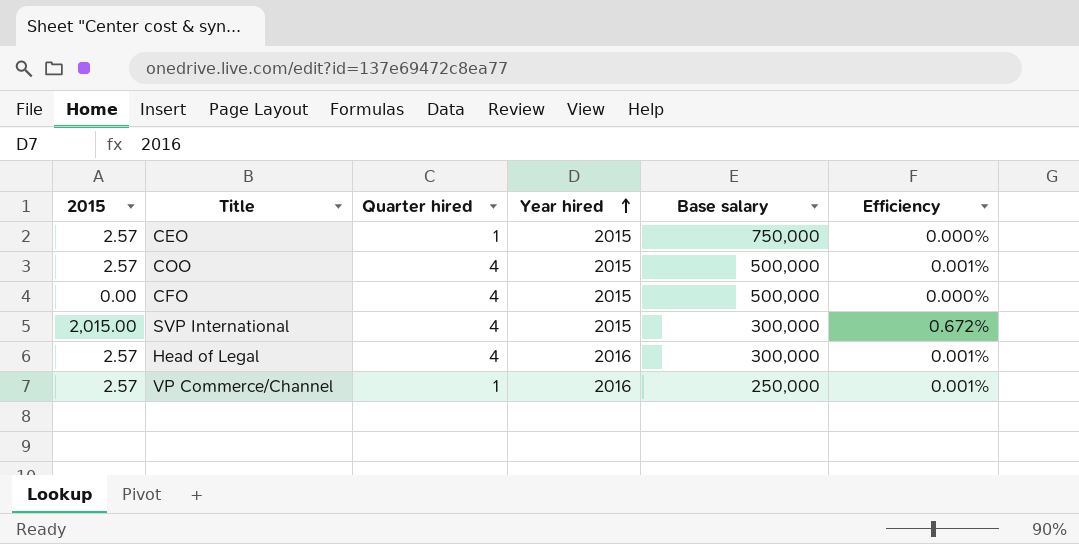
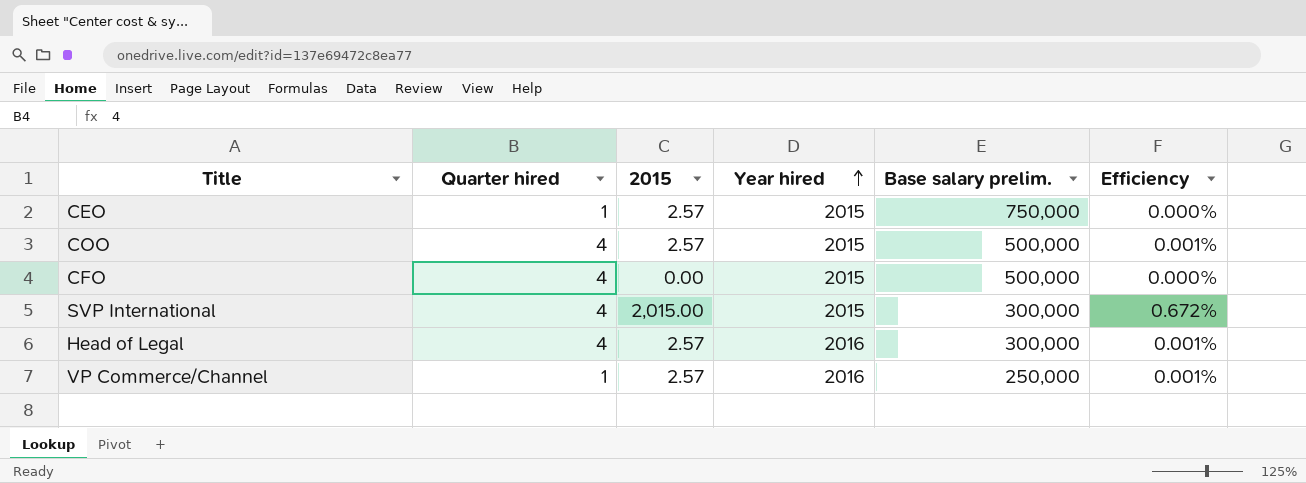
column 2015 | position: 1 -> 3
column name: Base salary -> Base salary prelim.

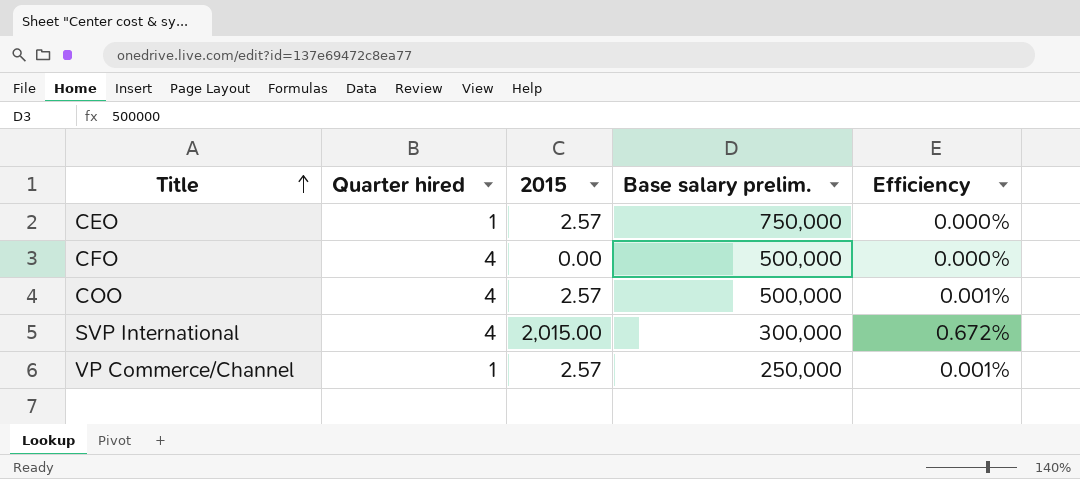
row order: Year hired ascending -> Title ascending
column Year hired | position: 4 -> none
row Head of Legal: 4 | 2.57 | 2016 | 300,000 | 0.001% -> none

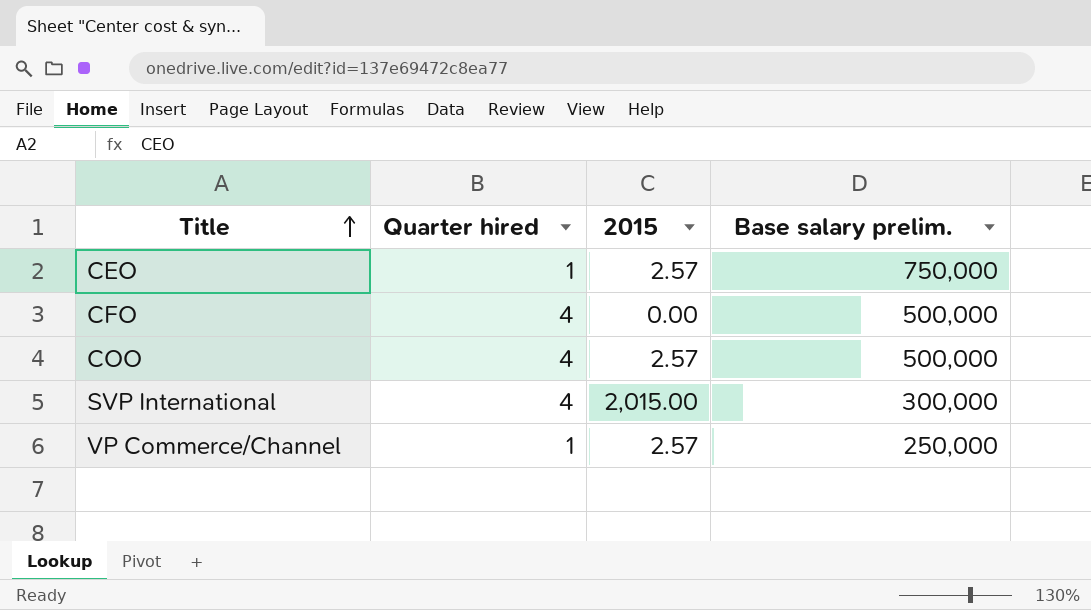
column Efficiency | formula: [2015] / [Base salary prelim.] -> none

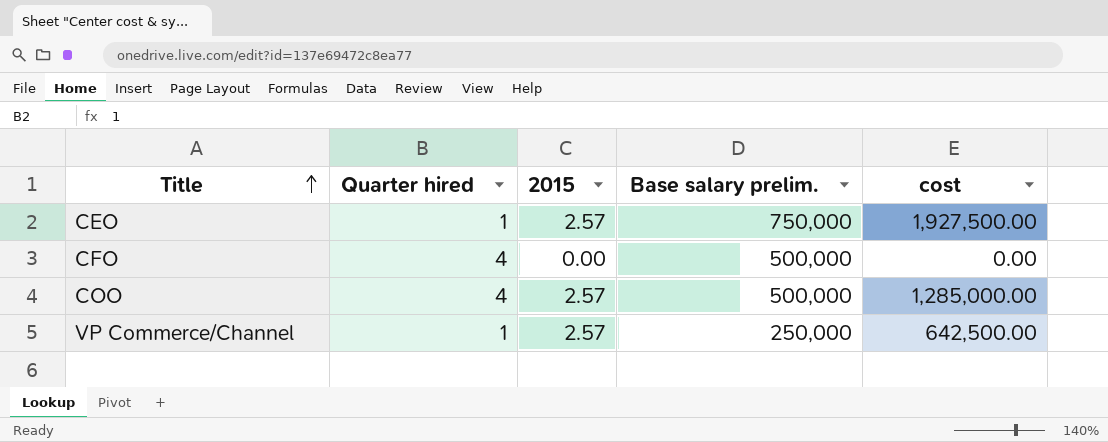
column cost | formula: none -> [2015] * [Base salary prelim.]
row SVP International: 4 | 2,015.00 | 300,000 -> none

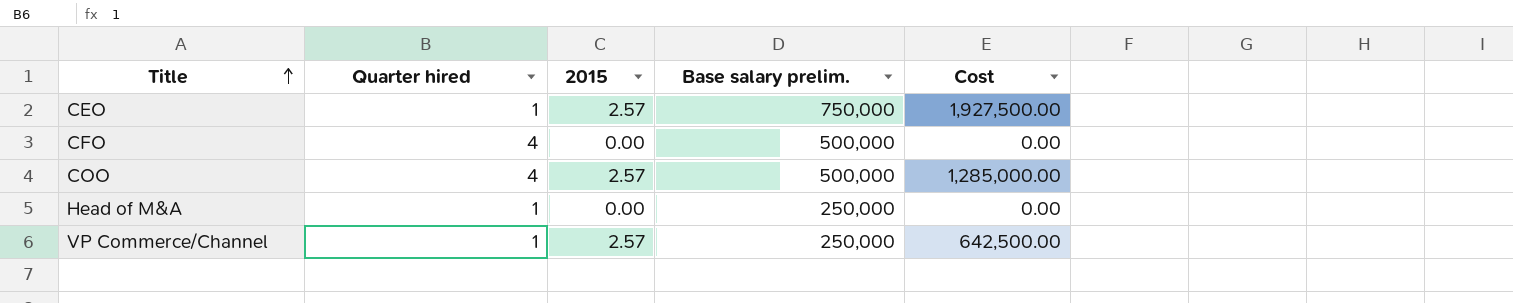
column name: cost -> Cost
row Head of M&A: none -> 1 | 0.00 | 250,000 | 0.00

